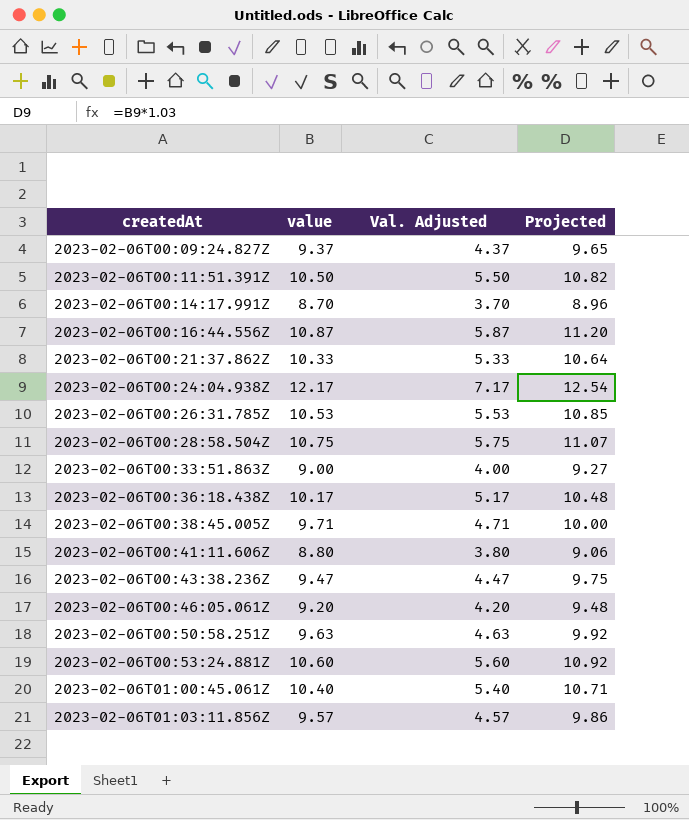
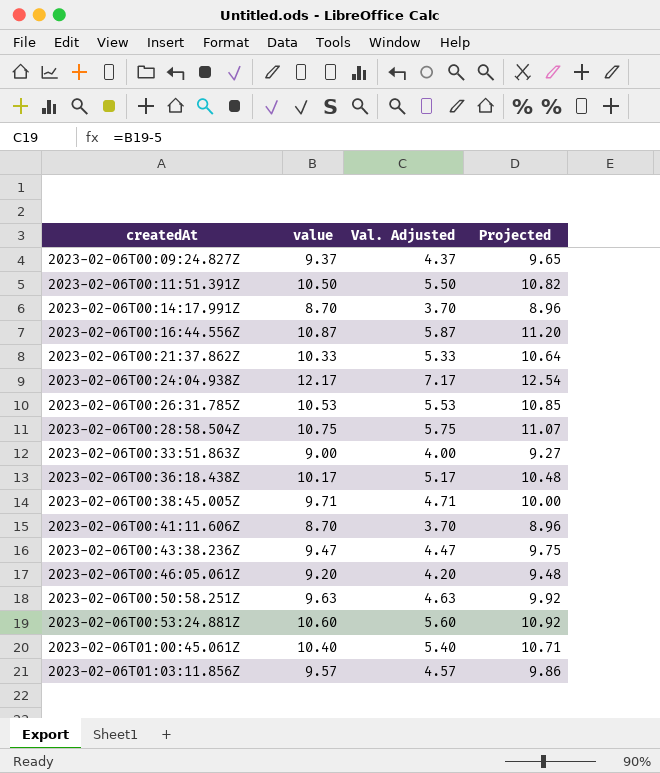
2023-02-06T00:41:11.606Z | value: 8.80 -> 8.70
2023-02-06T00:41:11.606Z | Val. Adjusted: 3.80 -> 3.70
2023-02-06T00:41:11.606Z | Projected: 9.06 -> 8.96

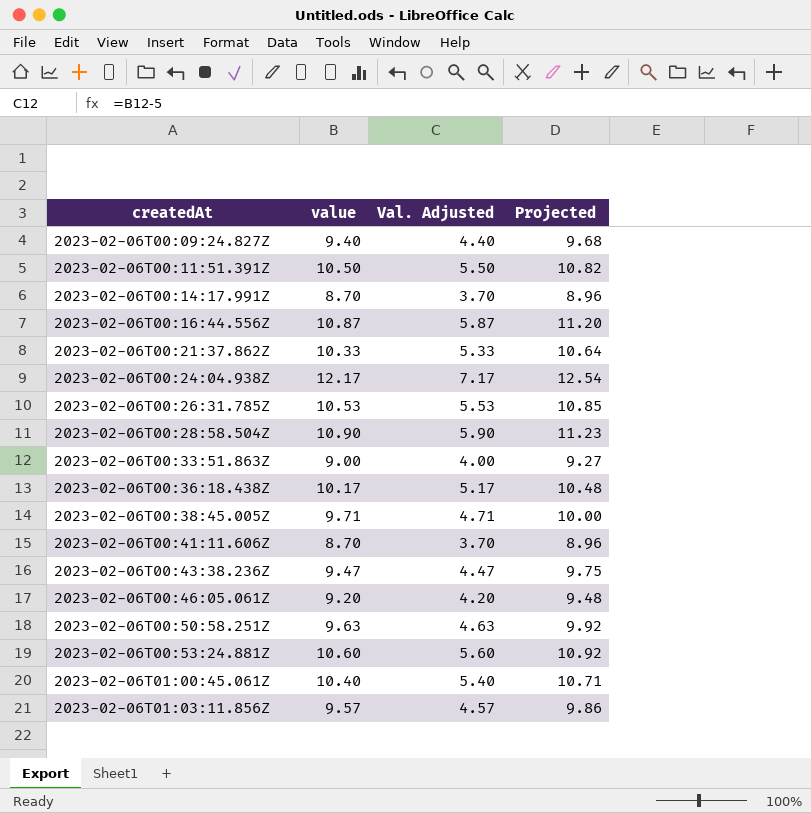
2023-02-06T00:09:24.827Z | value: 9.37 -> 9.40
2023-02-06T00:09:24.827Z | Val. Adjusted: 4.37 -> 4.40
2023-02-06T00:09:24.827Z | Projected: 9.65 -> 9.68
2023-02-06T00:28:58.504Z | value: 10.75 -> 10.90
2023-02-06T00:28:58.504Z | Val. Adjusted: 5.75 -> 5.90
2023-02-06T00:28:58.504Z | Projected: 11.07 -> 11.23

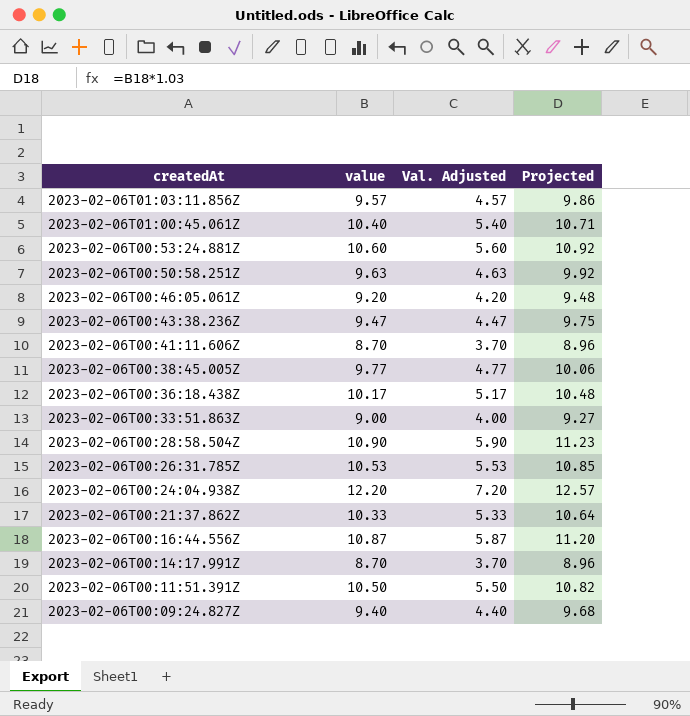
row order: createdAt ascending -> createdAt descending
2023-02-06T00:38:45.005Z | value: 9.71 -> 9.77
2023-02-06T00:38:45.005Z | Val. Adjusted: 4.71 -> 4.77
2023-02-06T00:38:45.005Z | Projected: 10.00 -> 10.06
2023-02-06T00:24:04.938Z | value: 12.17 -> 12.20
2023-02-06T00:24:04.938Z | Val. Adjusted: 7.17 -> 7.20
2023-02-06T00:24:04.938Z | Projected: 12.54 -> 12.57

